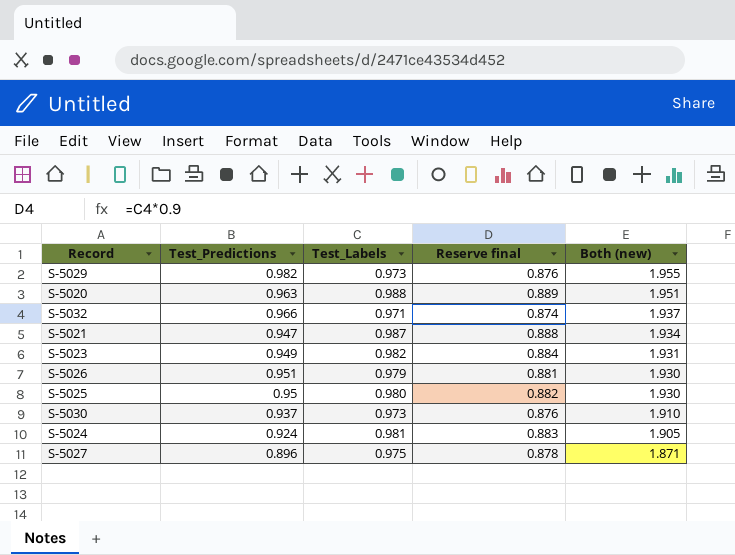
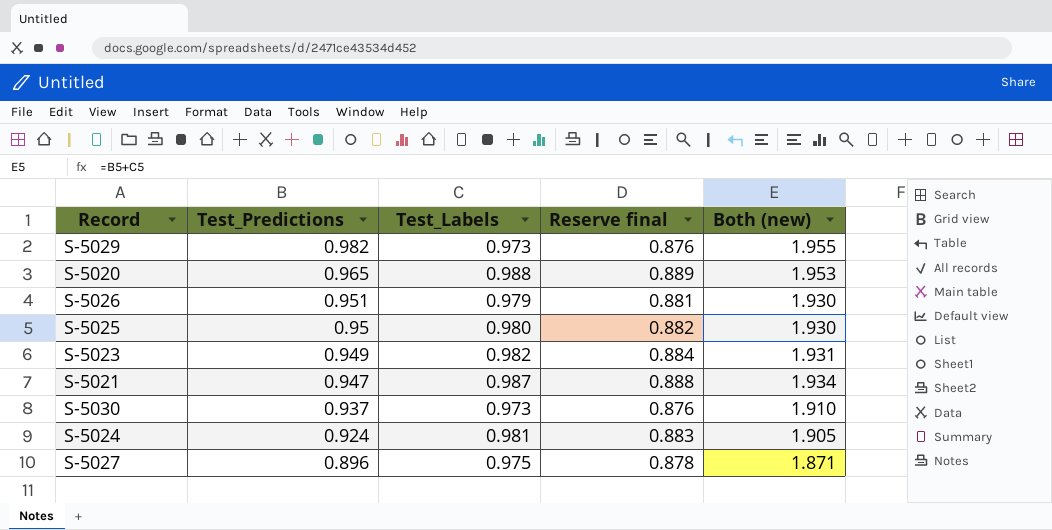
row order: Both (new) descending -> Test_Predictions descending
row S-5032: 0.966 | 0.971 | 0.874 | 1.937 -> none
S-5020 | Test_Predictions: 0.963 -> 0.965
S-5020 | Both (new): 1.951 -> 1.953

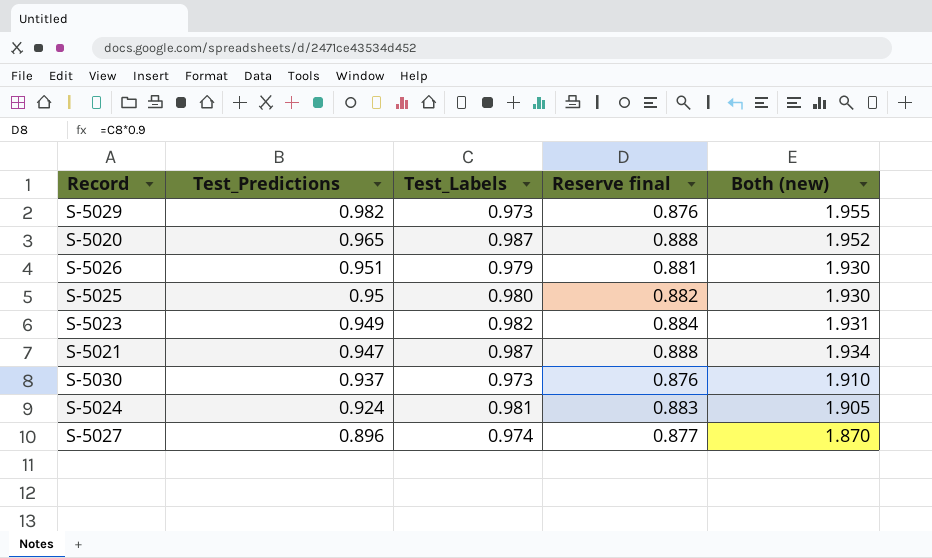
S-5020 | Test_Labels: 0.988 -> 0.987
S-5020 | Reserve final: 0.889 -> 0.888
S-5020 | Both (new): 1.953 -> 1.952
S-5027 | Test_Labels: 0.975 -> 0.974
S-5027 | Reserve final: 0.878 -> 0.877
S-5027 | Both (new): 1.871 -> 1.870

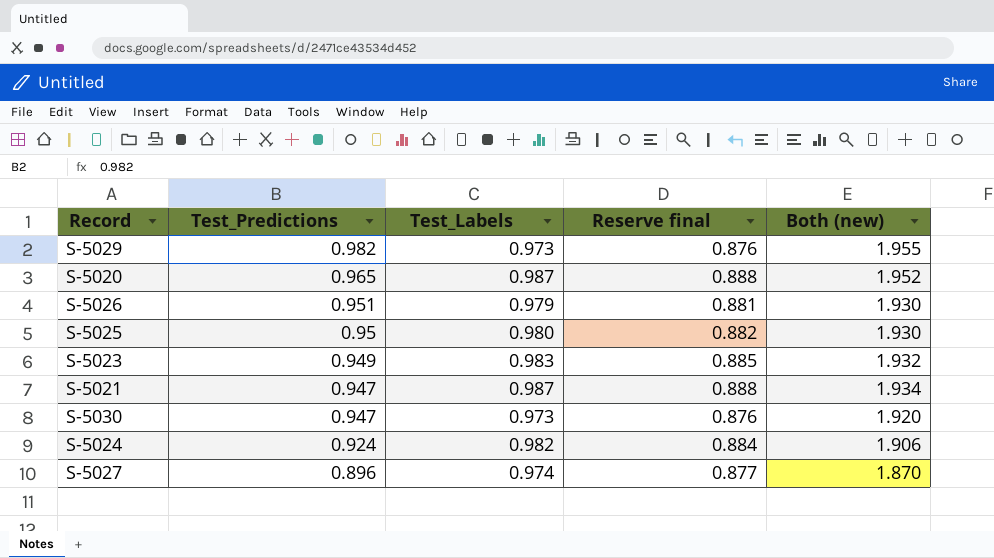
S-5023 | Test_Labels: 0.982 -> 0.983
S-5023 | Reserve final: 0.884 -> 0.885
S-5023 | Both (new): 1.931 -> 1.932
S-5030 | Test_Predictions: 0.937 -> 0.947
S-5030 | Both (new): 1.910 -> 1.920
S-5024 | Test_Labels: 0.981 -> 0.982
S-5024 | Reserve final: 0.883 -> 0.884
S-5024 | Both (new): 1.905 -> 1.906

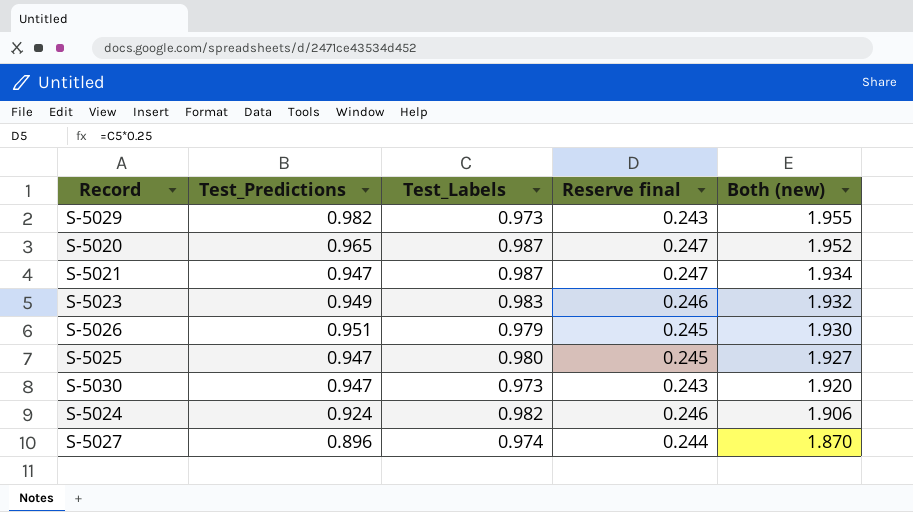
row order: Test_Predictions descending -> Both (new) descending
column Reserve final | formula: [Test_Labels] * 0.9 -> [Test_Labels] * 0.25
S-5025 | Test_Predictions: 0.95 -> 0.947
S-5025 | Both (new): 1.930 -> 1.927

